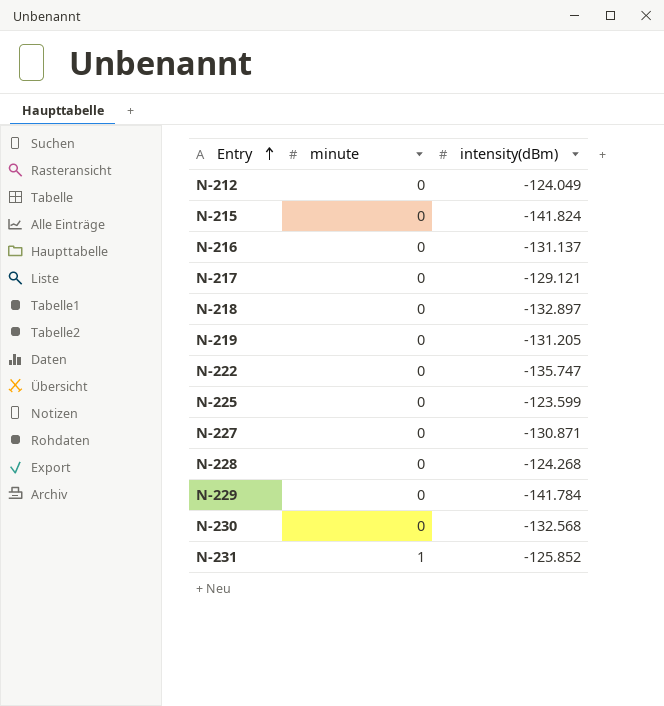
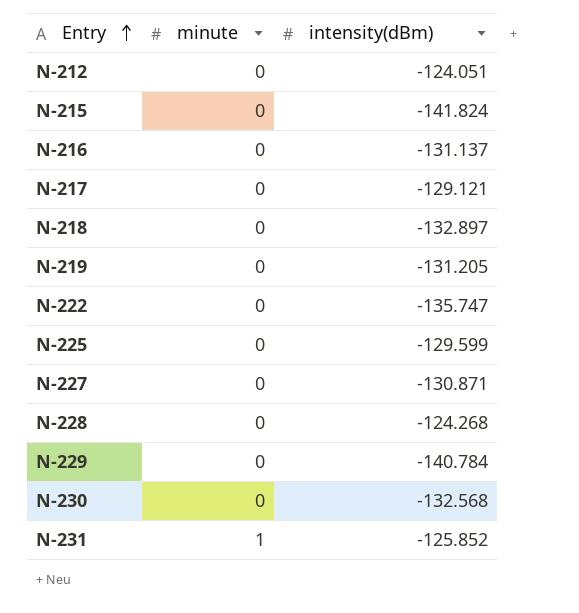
N-212 | intensity(dBm): -124.049 -> -124.051
N-225 | intensity(dBm): -123.599 -> -129.599
N-229 | intensity(dBm): -141.784 -> -140.784

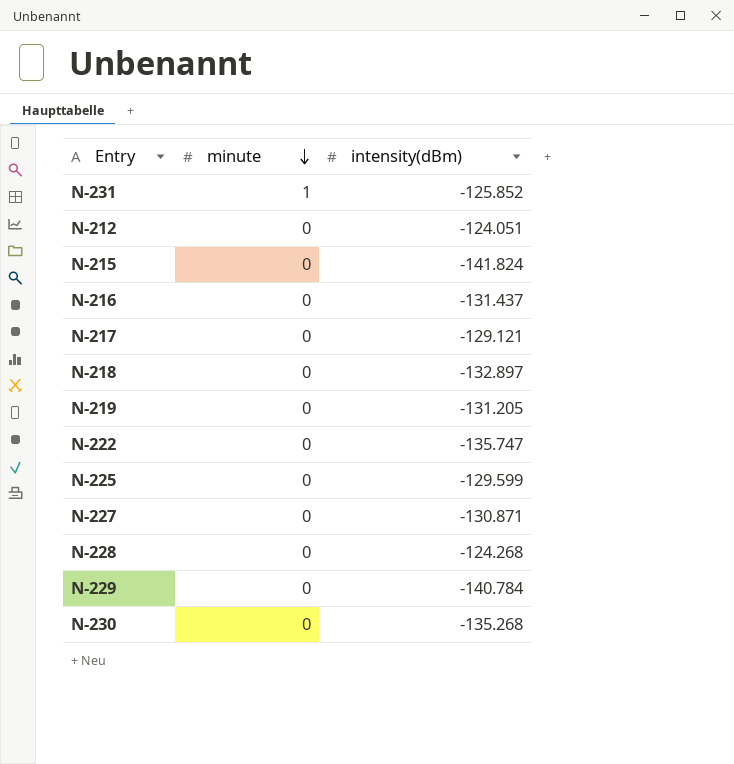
row order: Entry ascending -> minute descending
N-216 | intensity(dBm): -131.137 -> -131.437
N-230 | intensity(dBm): -132.568 -> -135.268

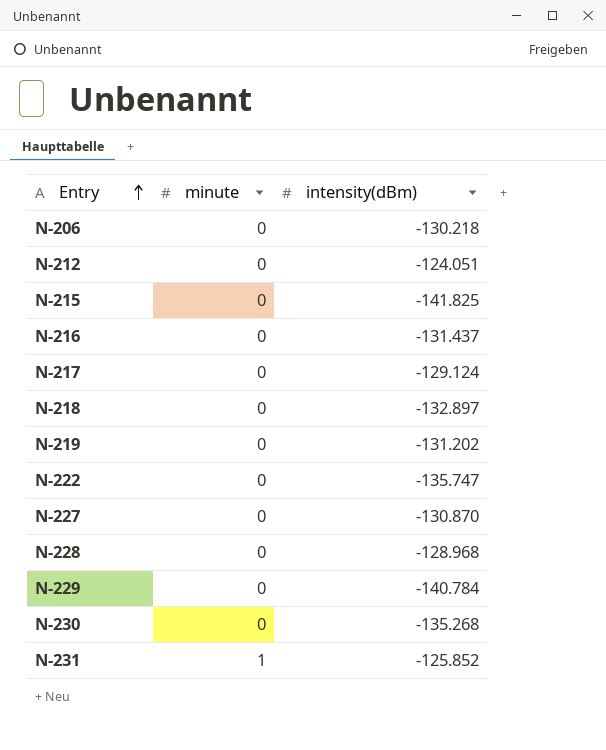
row order: minute descending -> Entry ascending
row N-225: 0 | -129.599 -> none
row N-206: none -> 0 | -130.218
N-215 | intensity(dBm): -141.824 -> -141.825
N-217 | intensity(dBm): -129.121 -> -129.124
N-219 | intensity(dBm): -131.205 -> -131.202
N-227 | intensity(dBm): -130.871 -> -130.870
N-228 | intensity(dBm): -124.268 -> -128.968

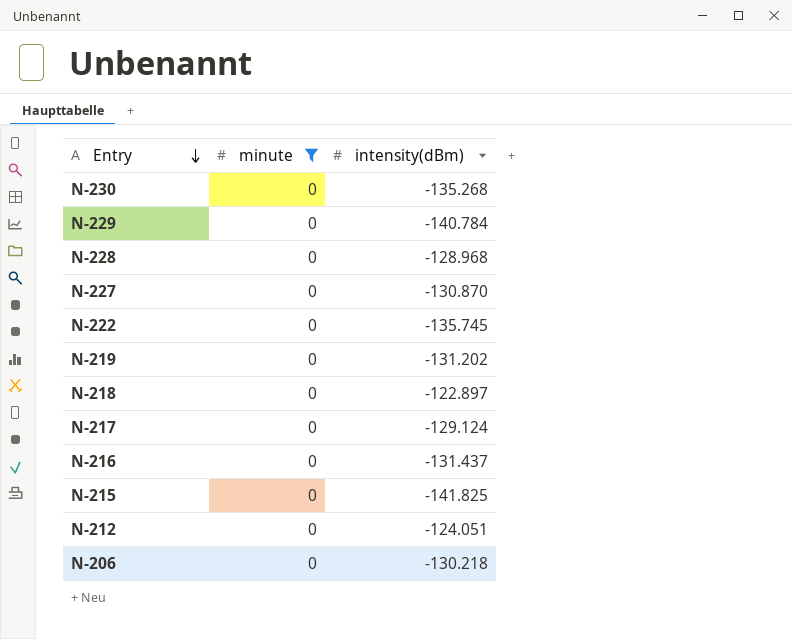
filter: none -> minute = 0
row order: Entry ascending -> Entry descending
N-222 | intensity(dBm): -135.747 -> -135.745
N-218 | intensity(dBm): -132.897 -> -122.897

